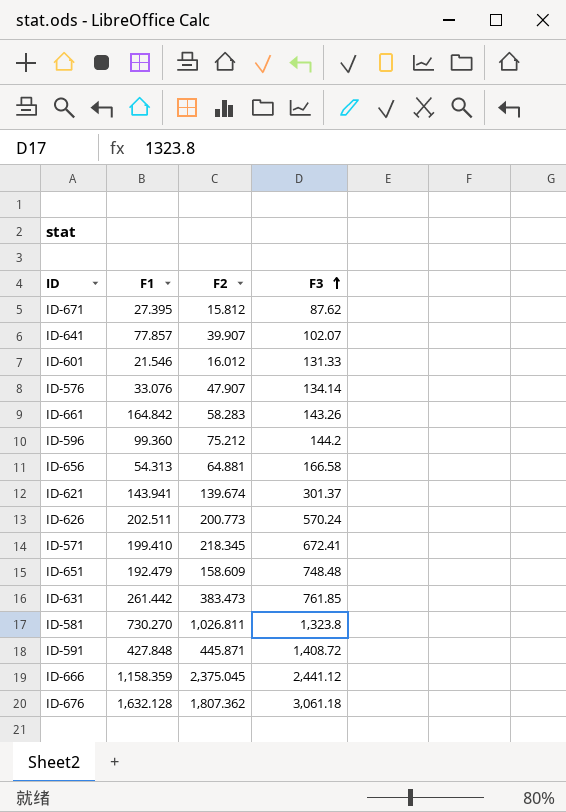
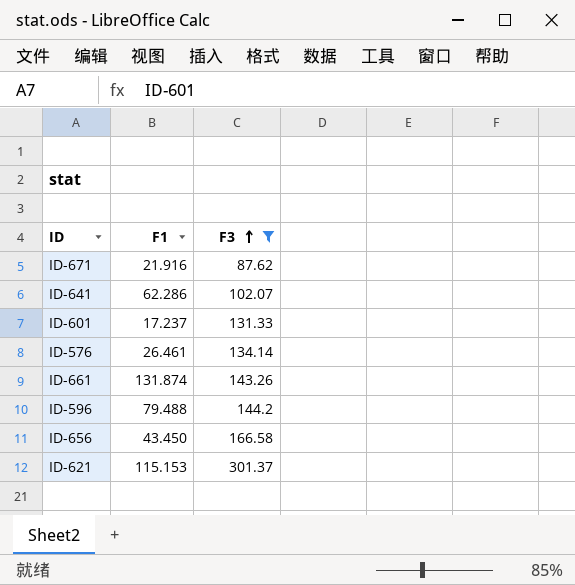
filter: none -> F3 <= 301.37
column F2 | position: 3 -> none
ID-671 | F1: 27.395 -> 21.916
ID-641 | F1: 77.857 -> 62.286
ID-601 | F1: 21.546 -> 17.237
ID-576 | F1: 33.076 -> 26.461
ID-661 | F1: 164.842 -> 131.874
ID-596 | F1: 99.360 -> 79.488
ID-656 | F1: 54.313 -> 43.450
ID-621 | F1: 143.941 -> 115.153

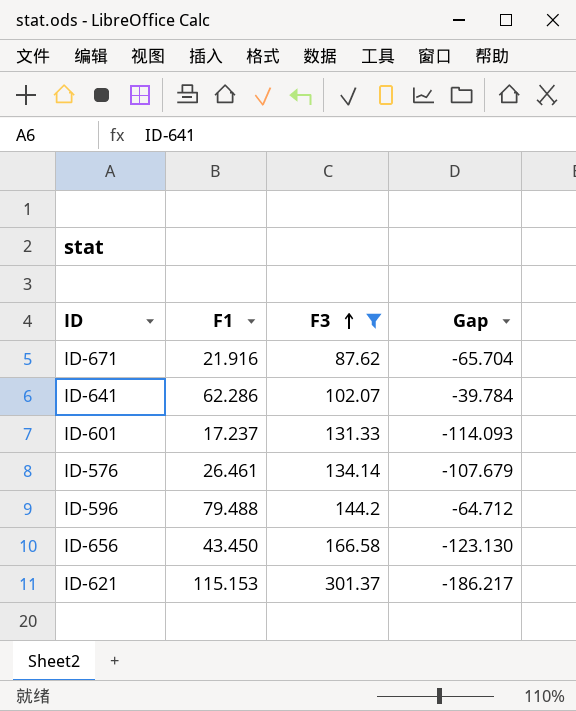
column Gap | formula: none -> [F1] - [F3]
row ID-661: 131.874 | 143.26 -> none

